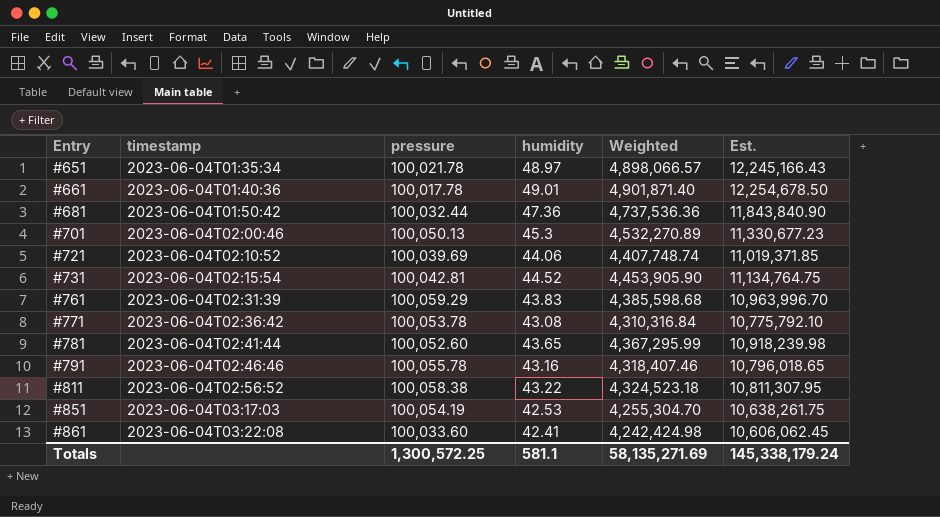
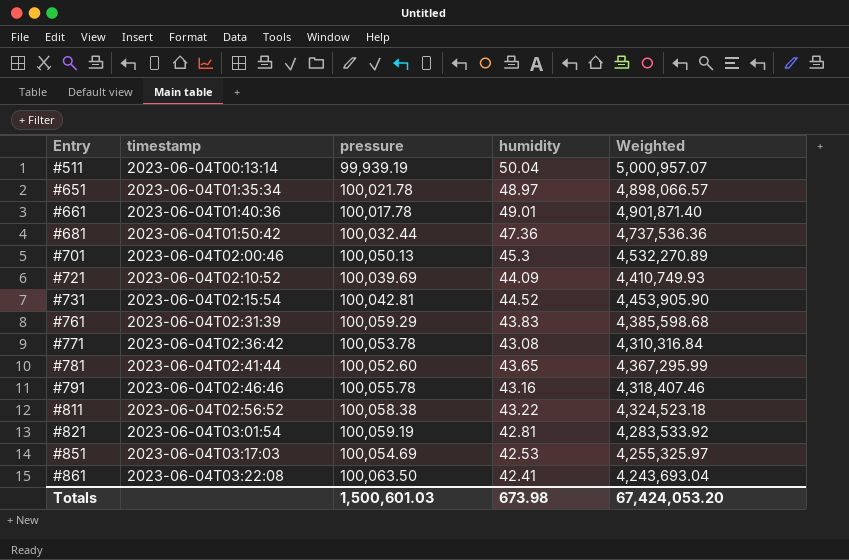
column Est. | formula: [Weighted] * 2.5 -> none
row #511: none -> 2023-06-04T00:13:14 | 99,939.19 | 50.04 | 5,000,957.07
#721 | humidity: 44.06 -> 44.09
#721 | Weighted: 4,407,748.74 -> 4,410,749.93
row #821: none -> 2023-06-04T03:01:54 | 100,059.19 | 42.81 | 4,283,533.92
#851 | pressure: 100,054.19 -> 100,054.69
#851 | Weighted: 4,255,304.70 -> 4,255,325.97
#861 | pressure: 100,033.60 -> 100,063.50
#861 | Weighted: 4,242,424.98 -> 4,243,693.04
Totals | pressure: 1,300,572.25 -> 1,500,601.03
Totals | humidity: 581.1 -> 673.98
Totals | Weighted: 58,135,271.69 -> 67,424,053.20

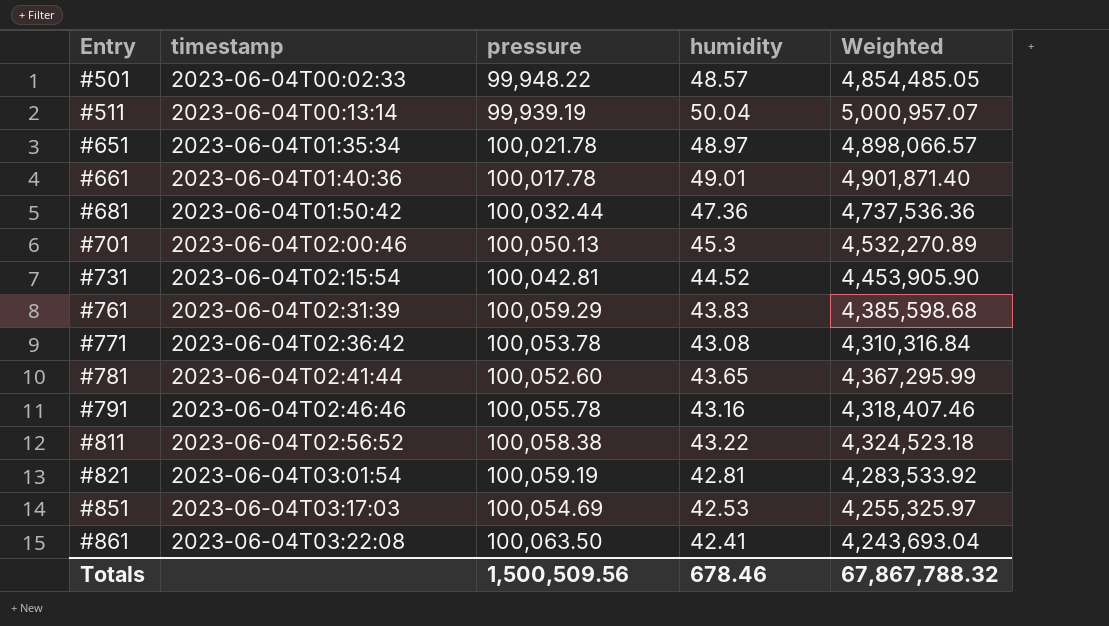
row #721: 2023-06-04T02:10:52 | 100,039.69 | 44.09 | 4,410,749.93 -> none
row #501: none -> 2023-06-04T00:02:33 | 99,948.22 | 48.57 | 4,854,485.05
Totals | pressure: 1,500,601.03 -> 1,500,509.56
Totals | humidity: 673.98 -> 678.46
Totals | Weighted: 67,424,053.20 -> 67,867,788.32

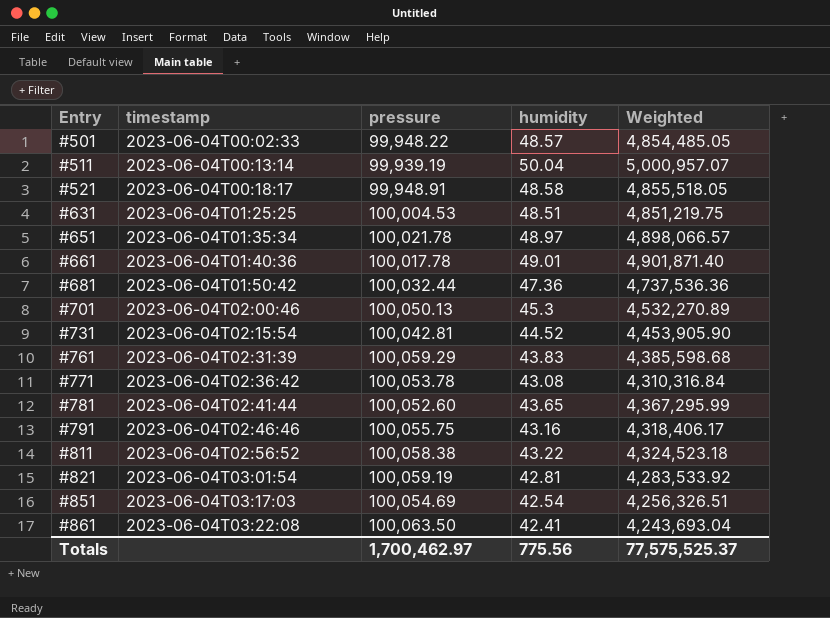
row #521: none -> 2023-06-04T00:18:17 | 99,948.91 | 48.58 | 4,855,518.05
row #631: none -> 2023-06-04T01:25:25 | 100,004.53 | 48.51 | 4,851,219.75
#791 | pressure: 100,055.78 -> 100,055.75
#791 | Weighted: 4,318,407.46 -> 4,318,406.17
#851 | humidity: 42.53 -> 42.54
#851 | Weighted: 4,255,325.97 -> 4,256,326.51
Totals | pressure: 1,500,509.56 -> 1,700,462.97
Totals | humidity: 678.46 -> 775.56
Totals | Weighted: 67,867,788.32 -> 77,575,525.37

